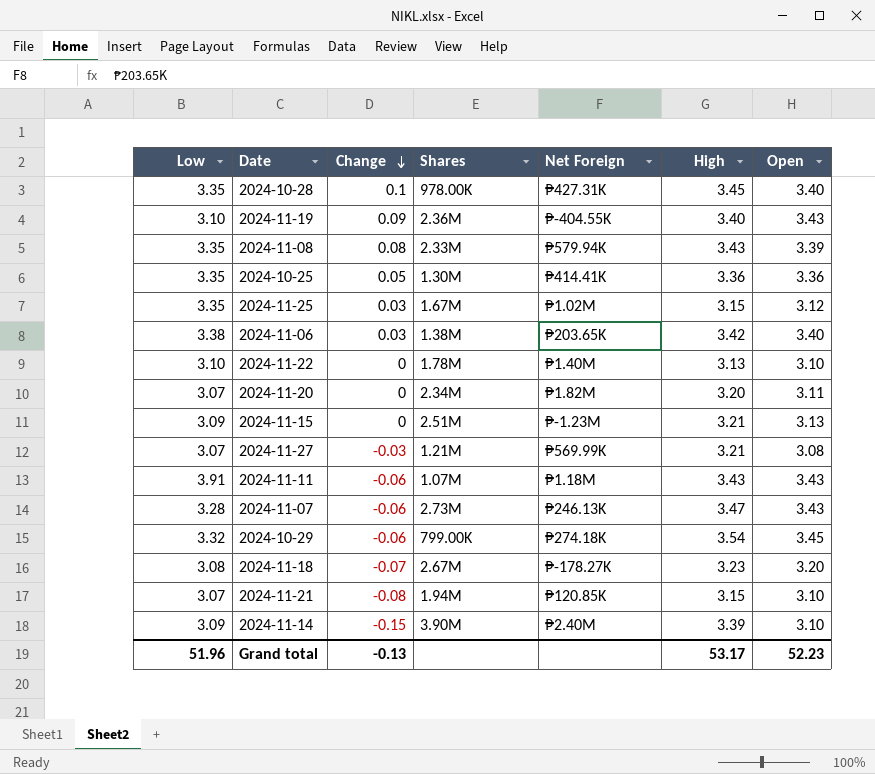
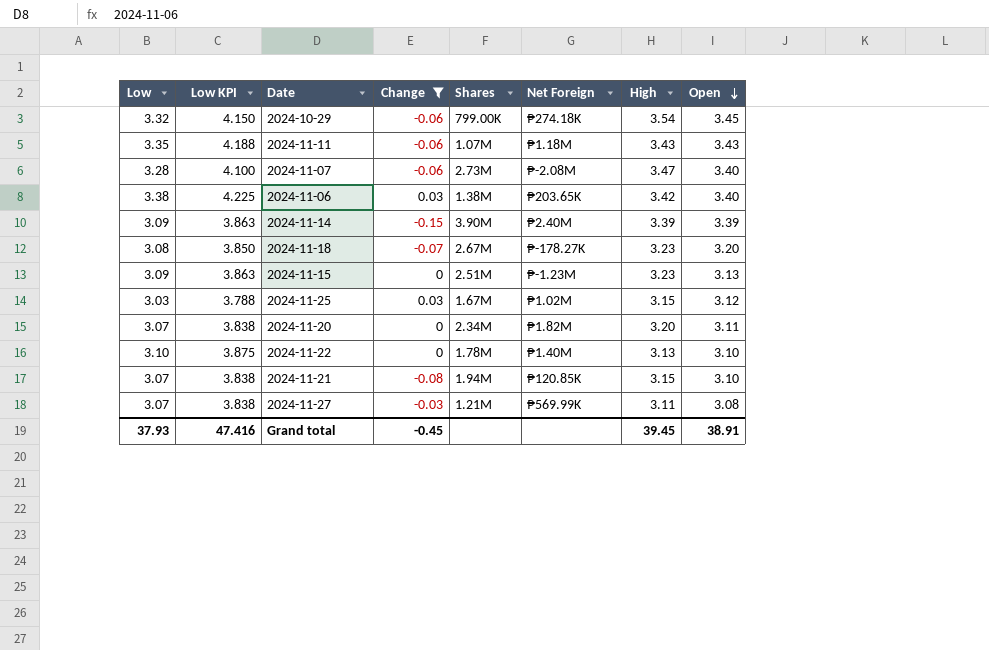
filter: none -> Change <= 0.03
row order: Change descending -> Open descending
column Low KPI | formula: none -> [Low] * 1.25
2024-11-11 | Low: 3.91 -> 3.35
2024-11-07 | Net Foreign: ₱246.13K -> ₱-2.08M
2024-11-07 | Open: 3.43 -> 3.40
2024-11-14 | Open: 3.10 -> 3.39
2024-11-15 | High: 3.21 -> 3.23
2024-11-25 | Low: 3.35 -> 3.03
2024-11-27 | High: 3.21 -> 3.11
Grand total | Low: 51.96 -> 37.93
Grand total | Change: -0.13 -> -0.45
Grand total | High: 53.17 -> 39.45
Grand total | Open: 52.23 -> 38.91

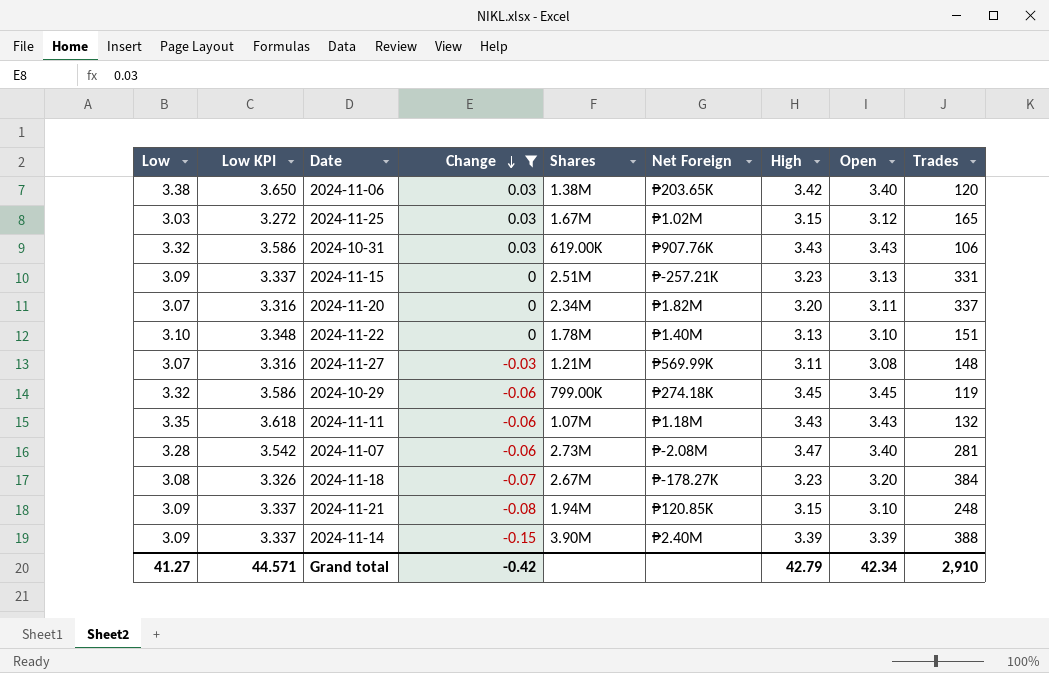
row order: Open descending -> Change descending
column Low KPI | formula: [Low] * 1.25 -> [Low] * 1.08
column Trades | position: none -> 9
row 2024-10-31: none -> 3.32 | 3.586 | 0.03 | 619.00K | ₱907.76K | 3.43 | 3.43 | 106
2024-11-15 | Net Foreign: ₱-1.23M -> ₱-257.21K
2024-10-29 | High: 3.54 -> 3.45
2024-11-21 | Low: 3.07 -> 3.09
Grand total | Low: 37.93 -> 41.27
Grand total | Low KPI: 47.416 -> 44.571
Grand total | Change: -0.45 -> -0.42
Grand total | High: 39.45 -> 42.79
Grand total | Open: 38.91 -> 42.34

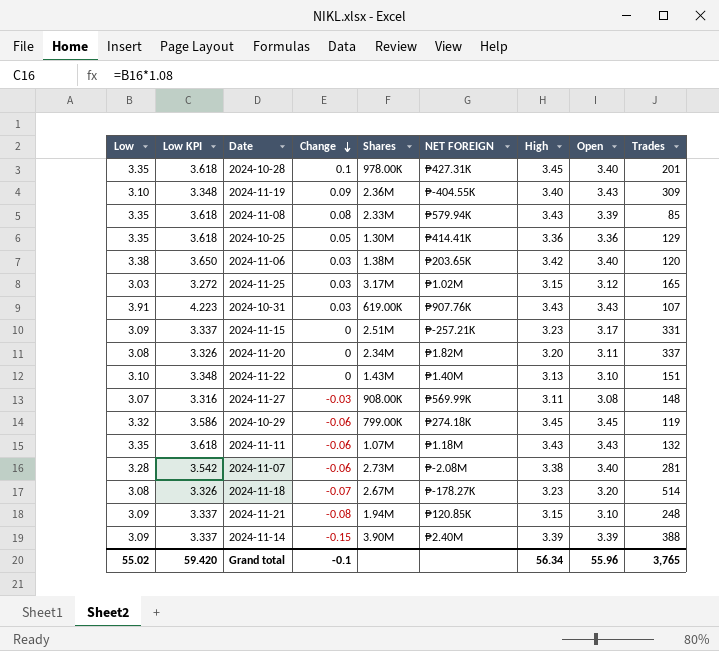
filter: Change <= 0.03 -> none
column name: Net Foreign -> NET FOREIGN
2024-11-25 | Shares: 1.67M -> 3.17M
2024-10-31 | Low: 3.32 -> 3.91
2024-10-31 | Low KPI: 3.586 -> 4.223
2024-10-31 | Trades: 106 -> 107
2024-11-15 | Open: 3.13 -> 3.17
2024-11-20 | Low: 3.07 -> 3.08
2024-11-20 | Low KPI: 3.316 -> 3.326
2024-11-22 | Shares: 1.78M -> 1.43M
2024-11-27 | Shares: 1.21M -> 908.00K
2024-11-07 | High: 3.47 -> 3.38
2024-11-18 | Trades: 384 -> 514
Grand total | Low: 41.27 -> 55.02
Grand total | Low KPI: 44.571 -> 59.420
Grand total | Change: -0.42 -> -0.1
Grand total | High: 42.79 -> 56.34
Grand total | Open: 42.34 -> 55.96
Grand total | Trades: 2,910 -> 3,765

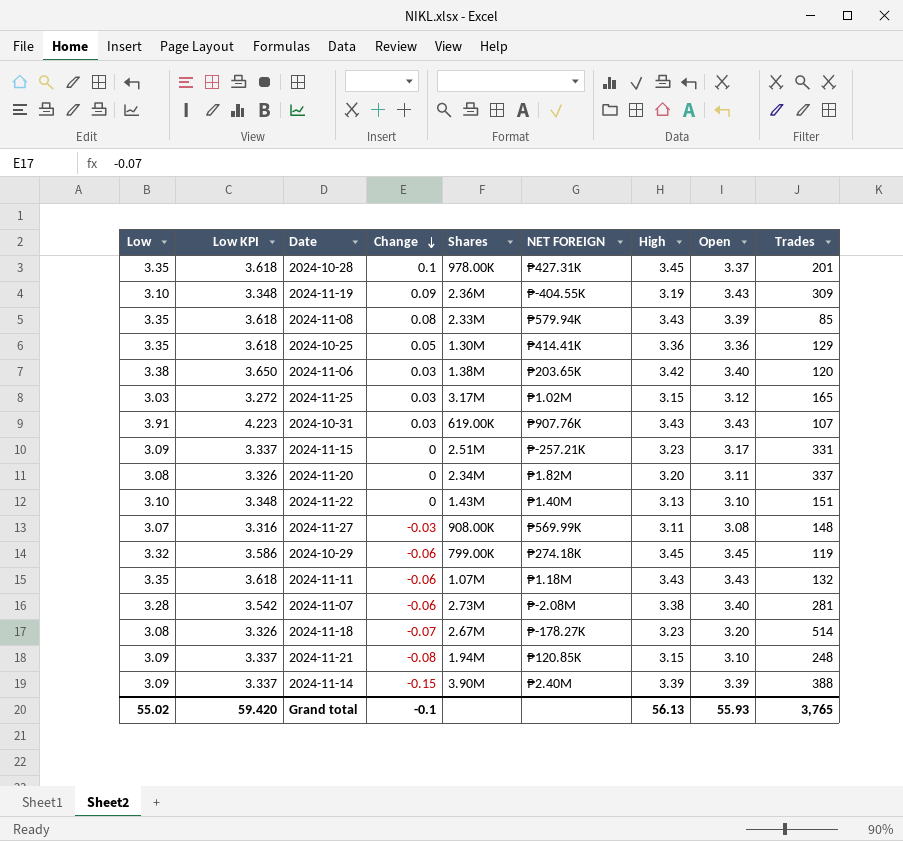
2024-10-28 | Open: 3.40 -> 3.37
2024-11-19 | High: 3.40 -> 3.19
Grand total | High: 56.34 -> 56.13
Grand total | Open: 55.96 -> 55.93

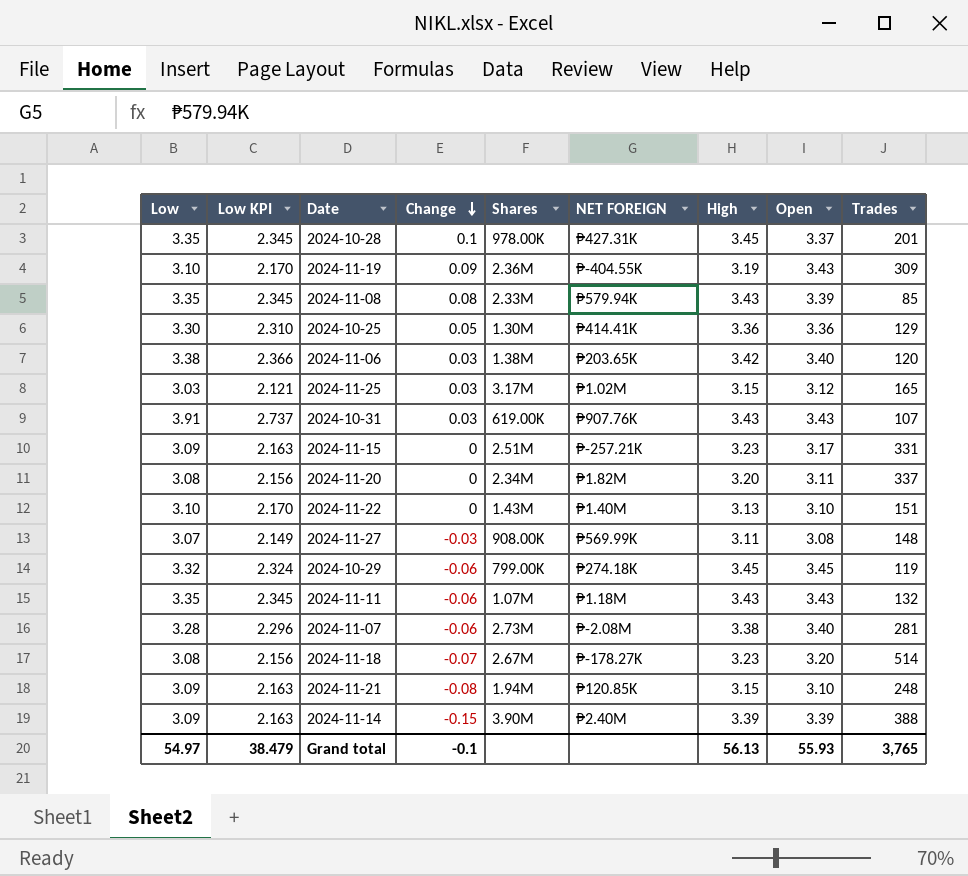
column Low KPI | formula: [Low] * 1.08 -> [Low] * 0.7
2024-10-25 | Low: 3.35 -> 3.30
Grand total | Low: 55.02 -> 54.97
Grand total | Low KPI: 59.420 -> 38.479

